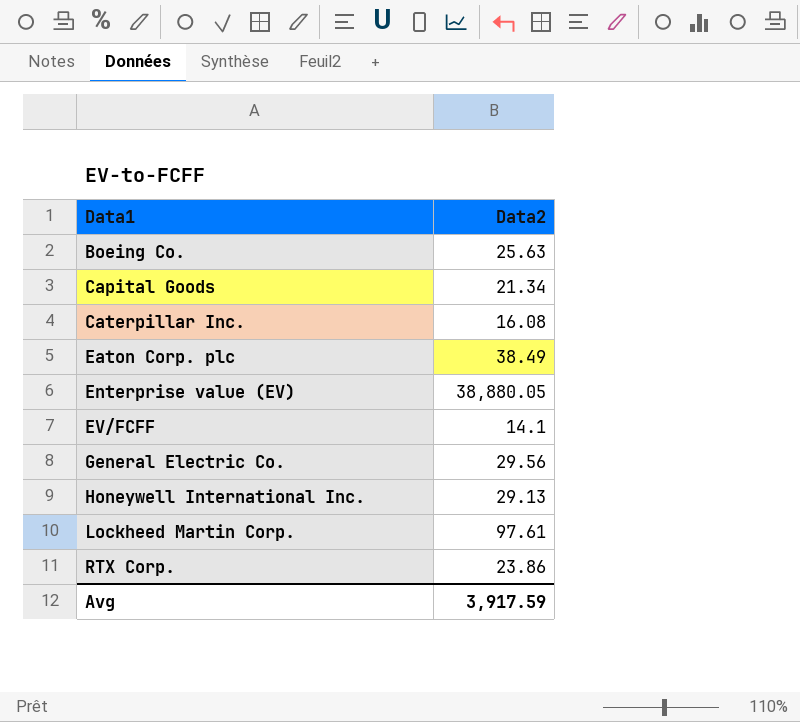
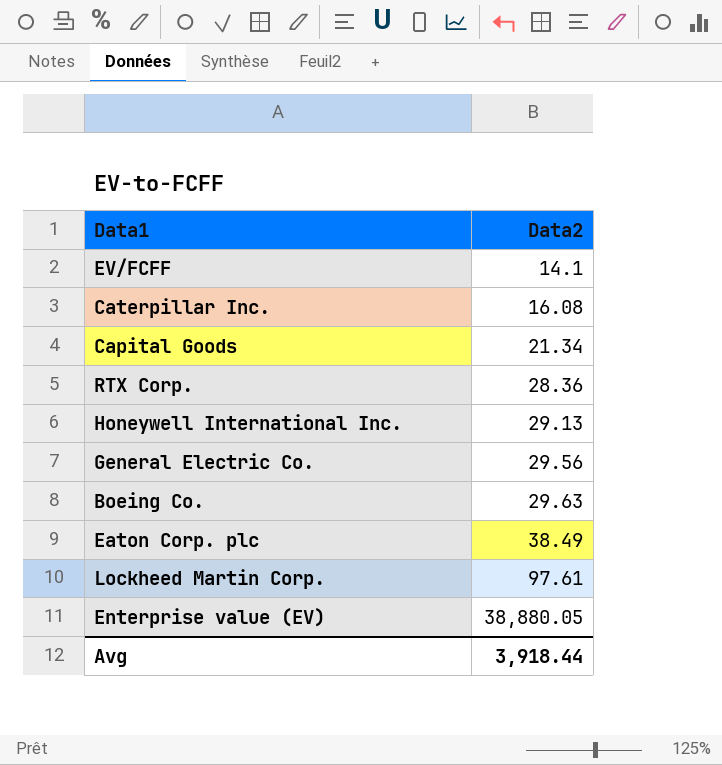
row order: Data1 ascending -> Data2 ascending
RTX Corp. | Data2: 23.86 -> 28.36
Boeing Co. | Data2: 25.63 -> 29.63
Avg | Data2: 3,917.59 -> 3,918.44

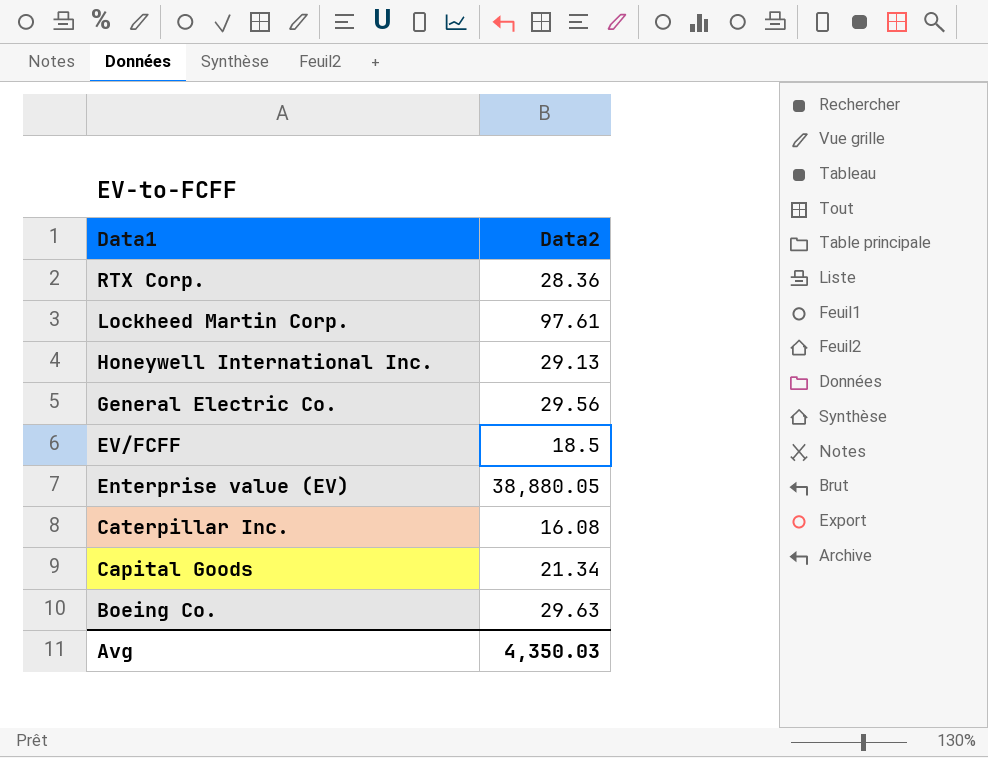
row order: Data2 ascending -> Data1 descending
row Eaton Corp. plc: 38.49 -> none
EV/FCFF | Data2: 14.1 -> 18.5
Avg | Data2: 3,918.44 -> 4,350.03

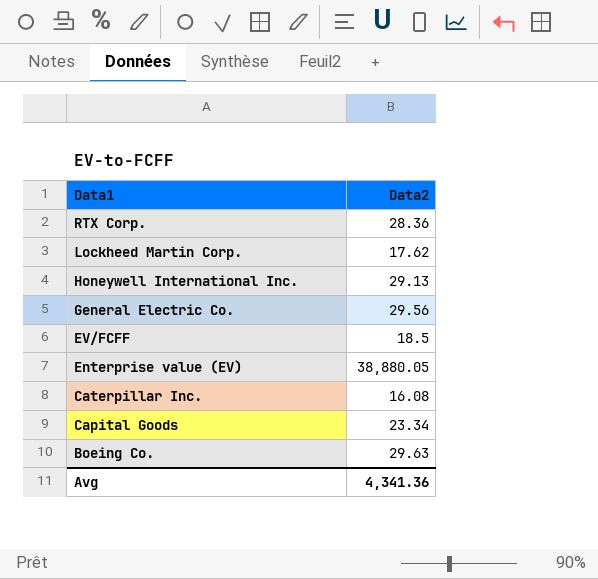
Lockheed Martin Corp. | Data2: 97.61 -> 17.62
Capital Goods | Data2: 21.34 -> 23.34
Avg | Data2: 4,350.03 -> 4,341.36

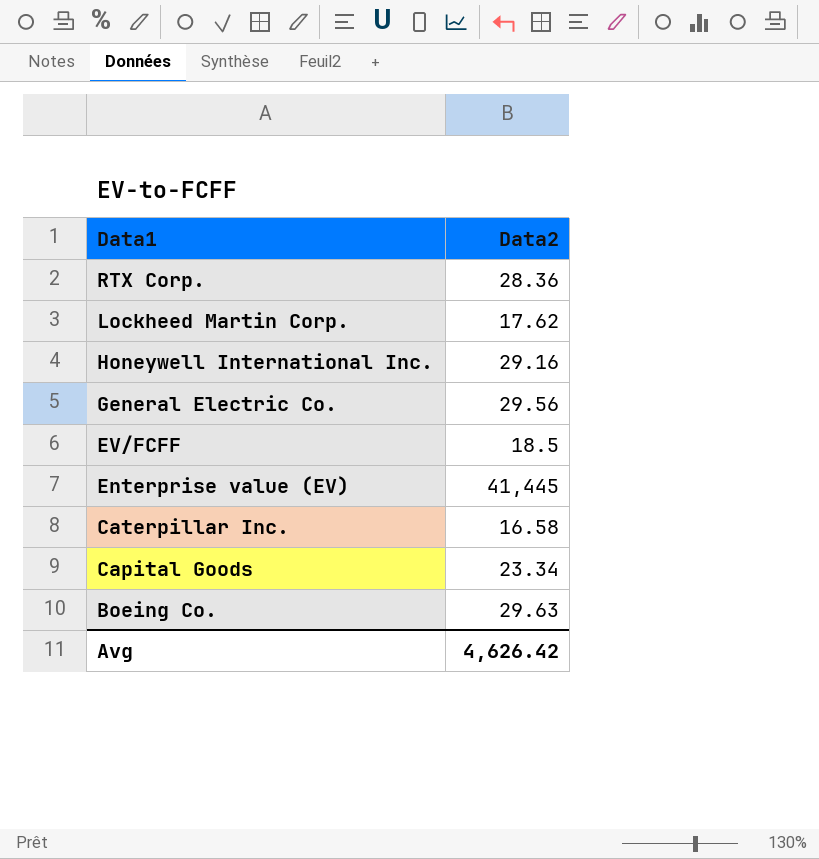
Honeywell International Inc. | Data2: 29.13 -> 29.16
Enterprise value (EV) | Data2: 38,880.05 -> 41,445
Caterpillar Inc. | Data2: 16.08 -> 16.58
Avg | Data2: 4,341.36 -> 4,626.42

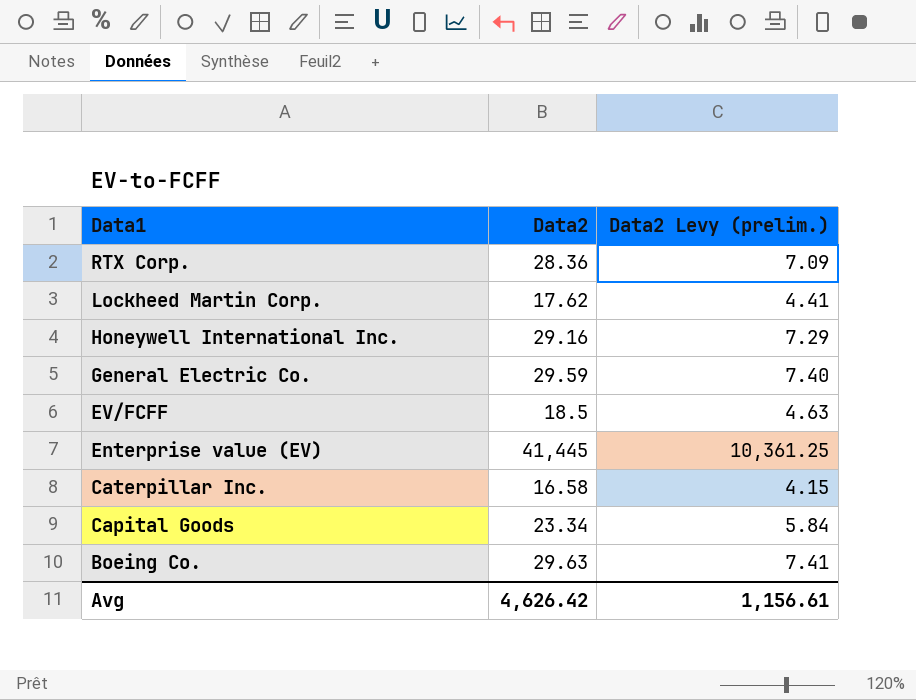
column Data2 Levy (prelim.) | formula: none -> [Data2] * 0.25
General Electric Co. | Data2: 29.56 -> 29.59

